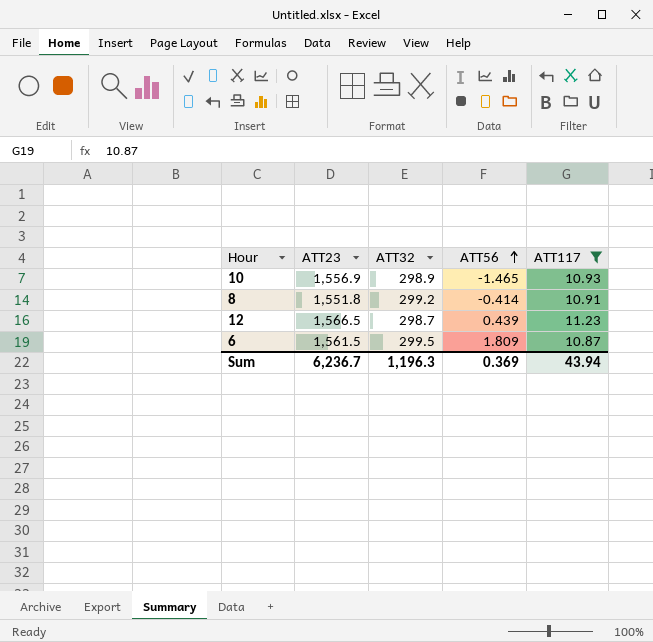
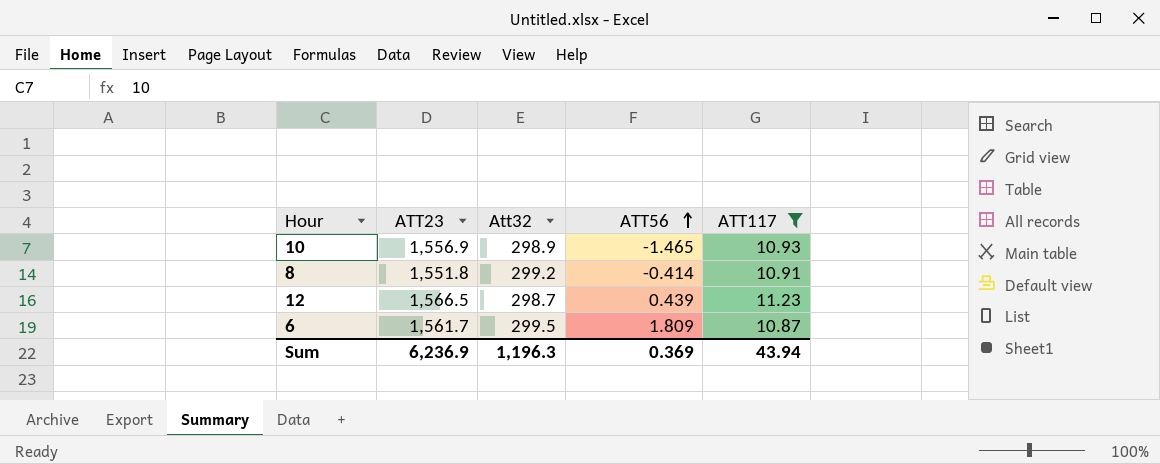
column name: ATT32 -> Att32
6 | ATT23: 1,561.5 -> 1,561.7
Sum | ATT23: 6,236.7 -> 6,236.9

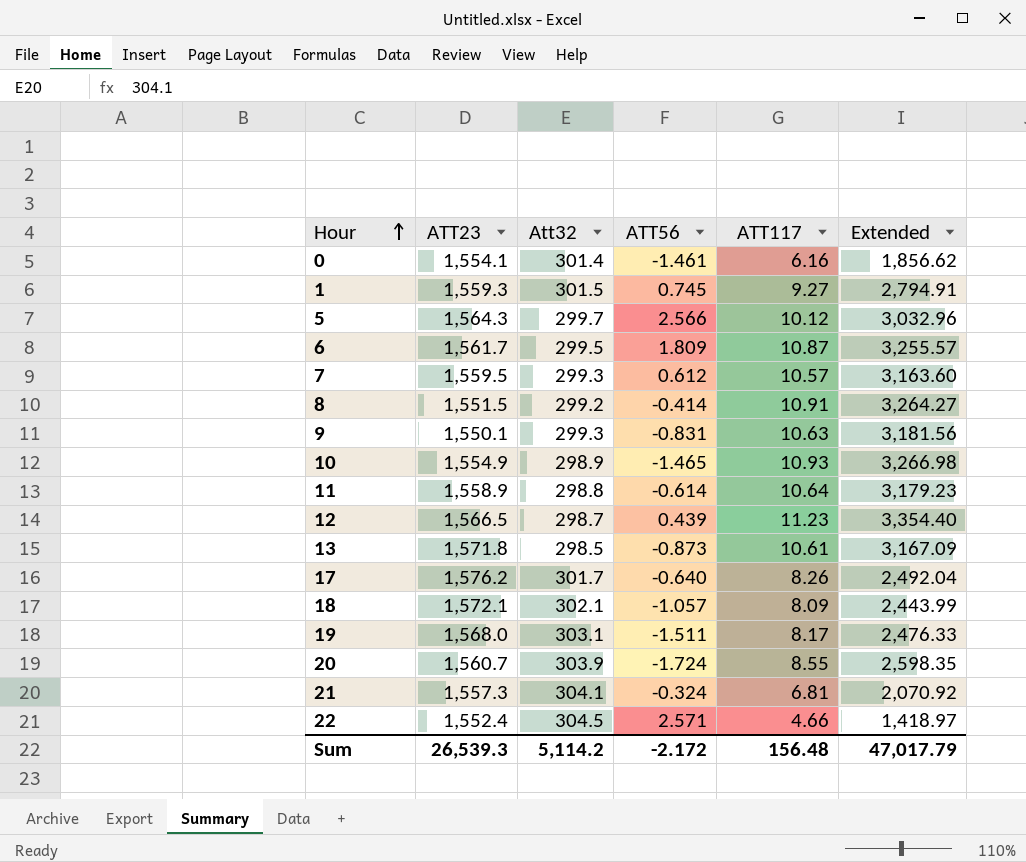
filter: ATT117 >= 10.87 -> none
row order: ATT56 ascending -> Hour ascending
column Extended | formula: none -> [Att32] * [ATT117]
8 | ATT23: 1,551.8 -> 1,551.5
10 | ATT23: 1,556.9 -> 1,554.9
Sum | ATT23: 6,236.9 -> 26,539.3
Sum | Att32: 1,196.3 -> 5,114.2
Sum | ATT56: 0.369 -> -2.172
Sum | ATT117: 43.94 -> 156.48

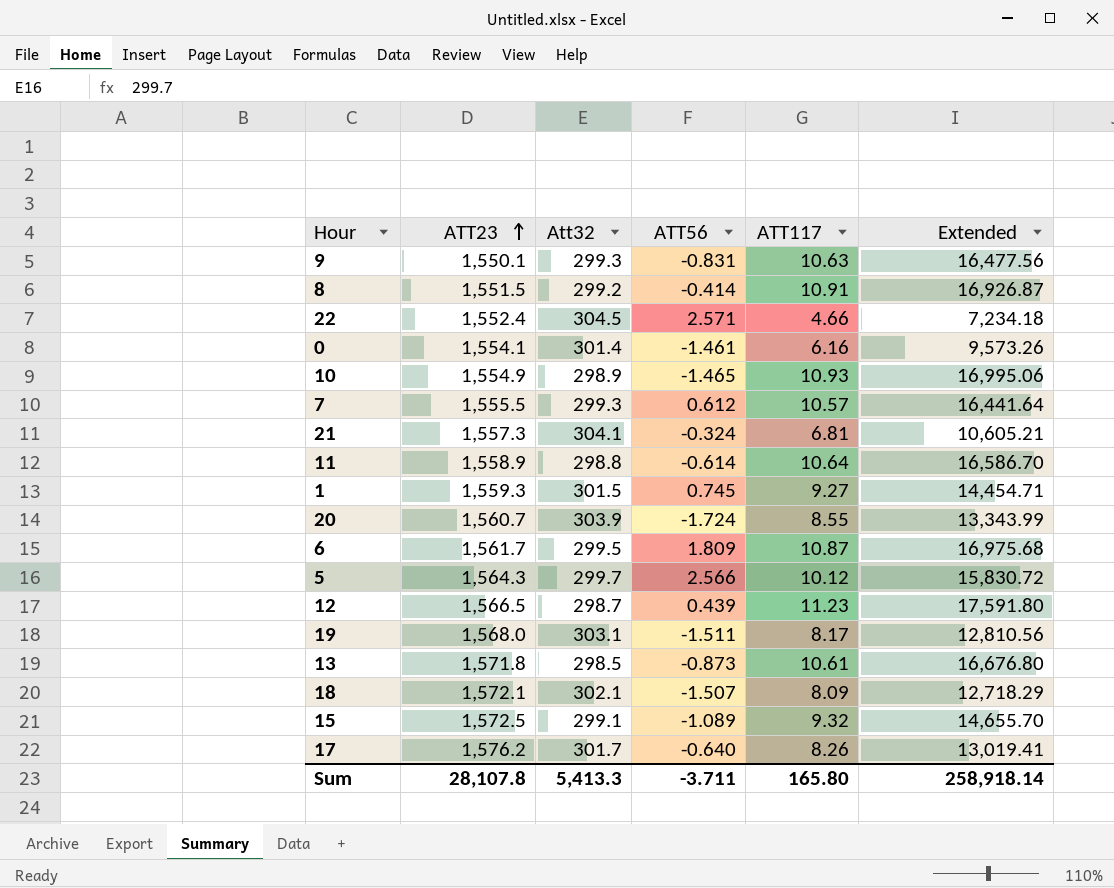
row order: Hour ascending -> ATT23 ascending
column Extended | formula: [Att32] * [ATT117] -> [ATT23] * [ATT117]
7 | ATT23: 1,559.5 -> 1,555.5
18 | ATT56: -1.057 -> -1.507
row 15: none -> 1,572.5 | 299.1 | -1.089 | 9.32 | 14,655.70
Sum | ATT23: 26,539.3 -> 28,107.8
Sum | Att32: 5,114.2 -> 5,413.3
Sum | ATT56: -2.172 -> -3.711
Sum | ATT117: 156.48 -> 165.80
Sum | Extended: 47,017.79 -> 258,918.14

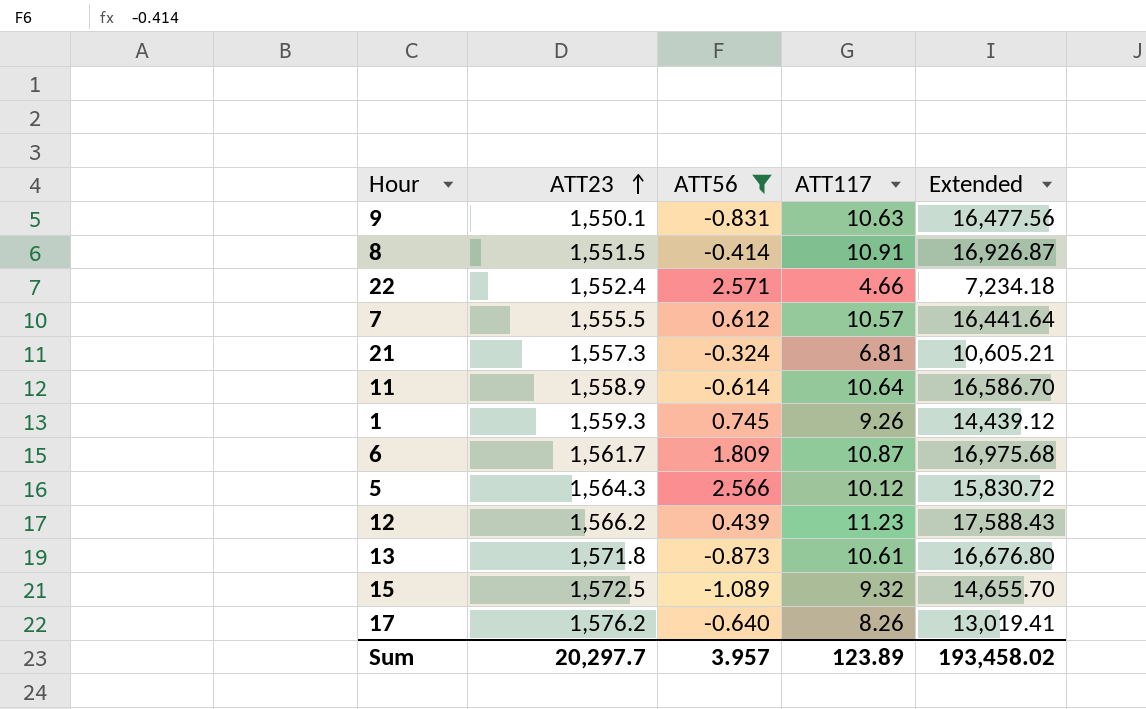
filter: none -> ATT56 >= -1.089
column Att32 | position: 3 -> none
1 | ATT117: 9.27 -> 9.26
1 | Extended: 14,454.71 -> 14,439.12
12 | ATT23: 1,566.5 -> 1,566.2
12 | Extended: 17,591.80 -> 17,588.43
Sum | ATT23: 28,107.8 -> 20,297.7
Sum | ATT56: -3.711 -> 3.957
Sum | ATT117: 165.80 -> 123.89
Sum | Extended: 258,918.14 -> 193,458.02

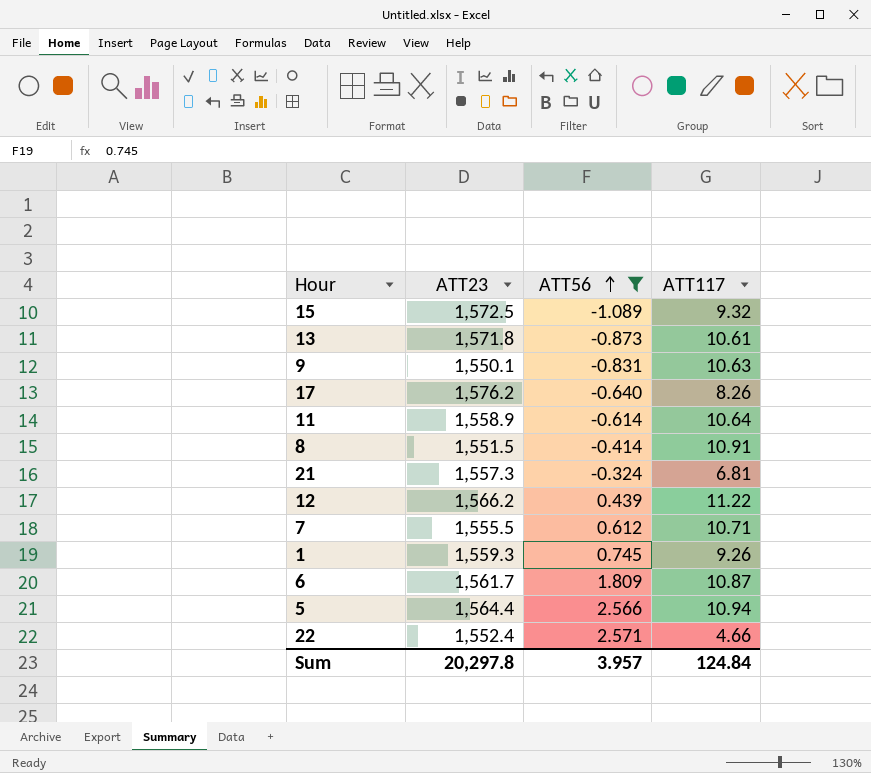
row order: ATT23 ascending -> ATT56 ascending
column Extended | formula: [ATT23] * [ATT117] -> none
12 | ATT117: 11.23 -> 11.22
7 | ATT117: 10.57 -> 10.71
5 | ATT23: 1,564.3 -> 1,564.4
5 | ATT117: 10.12 -> 10.94
Sum | ATT23: 20,297.7 -> 20,297.8
Sum | ATT117: 123.89 -> 124.84

